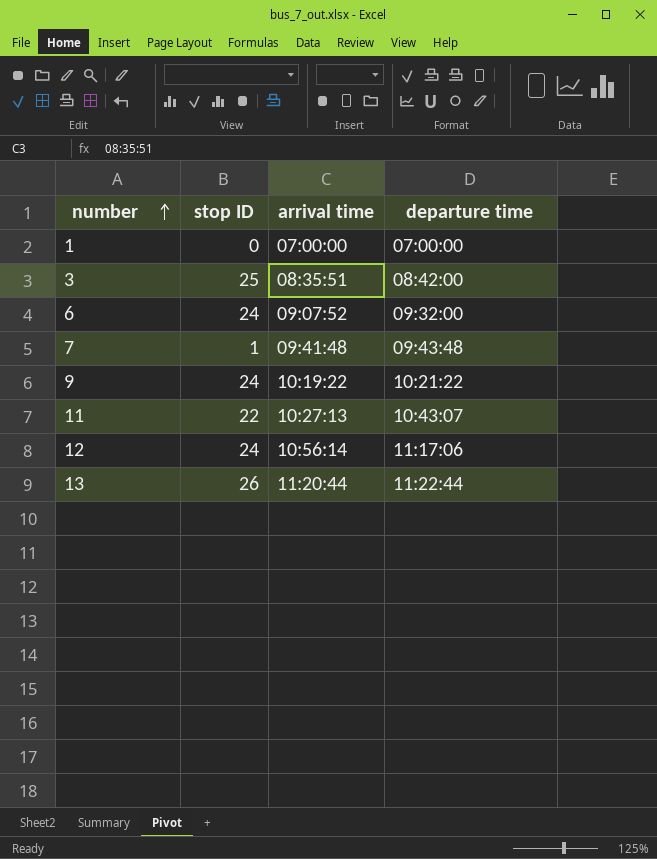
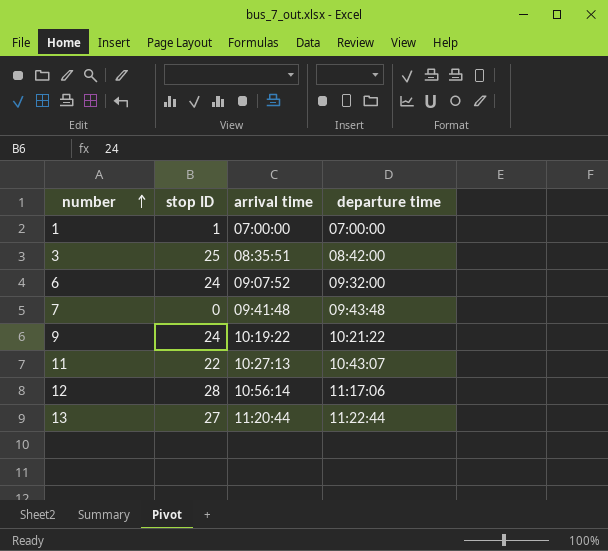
1 | stop ID: 0 -> 1
7 | stop ID: 1 -> 0
12 | stop ID: 24 -> 28
13 | stop ID: 26 -> 27

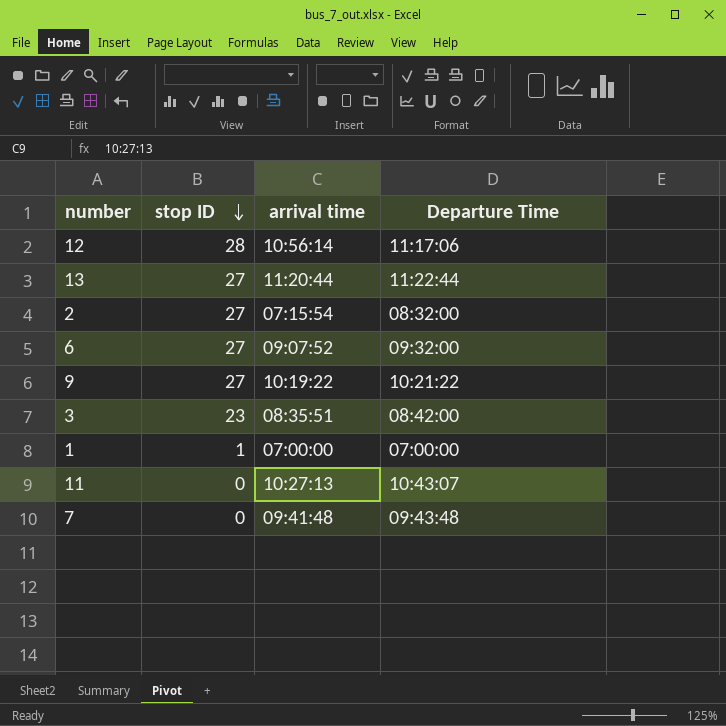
row order: number ascending -> stop ID descending
column name: departure time -> Departure Time
row 2: none -> 27 | 07:15:54 | 08:32:00
6 | stop ID: 24 -> 27
9 | stop ID: 24 -> 27
3 | stop ID: 25 -> 23
11 | stop ID: 22 -> 0

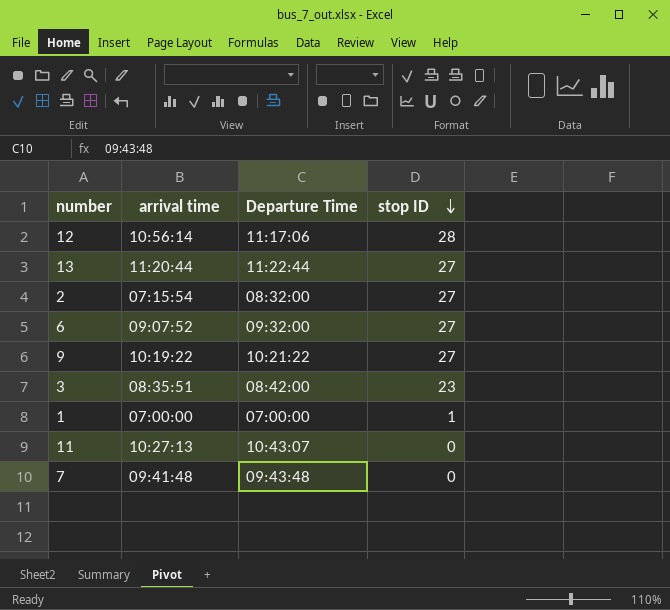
column stop ID | position: 2 -> 4

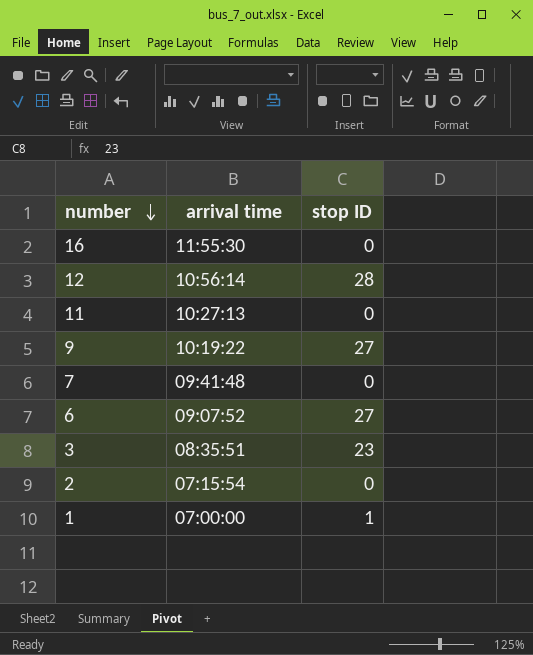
row order: stop ID descending -> number descending
column Departure Time | position: 3 -> none
row 13: 11:20:44 | 11:22:44 | 27 -> none
row 16: none -> 11:55:30 | 0
2 | stop ID: 27 -> 0

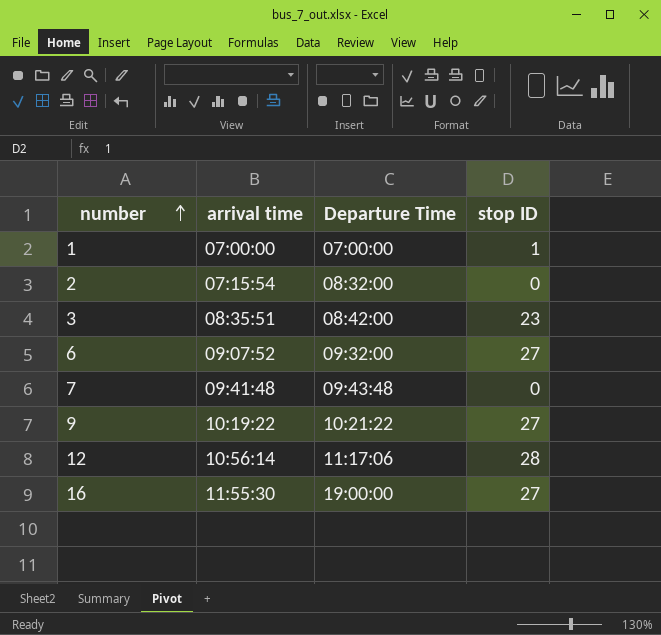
row order: number descending -> number ascending
column Departure Time | position: none -> 3
row 11: 10:27:13 | 0 -> none
16 | stop ID: 0 -> 27

